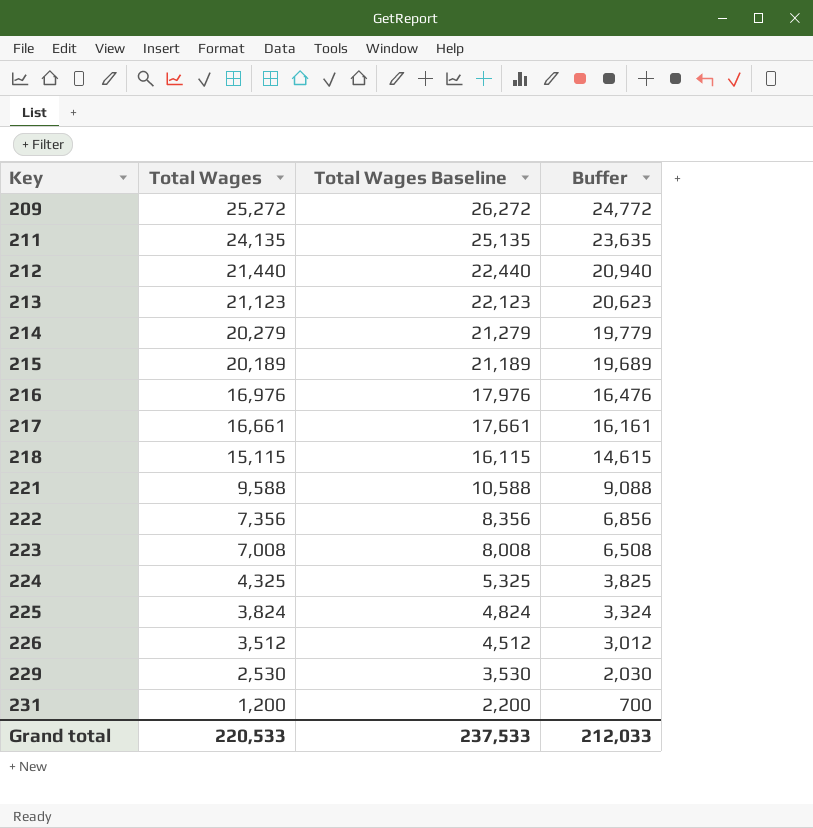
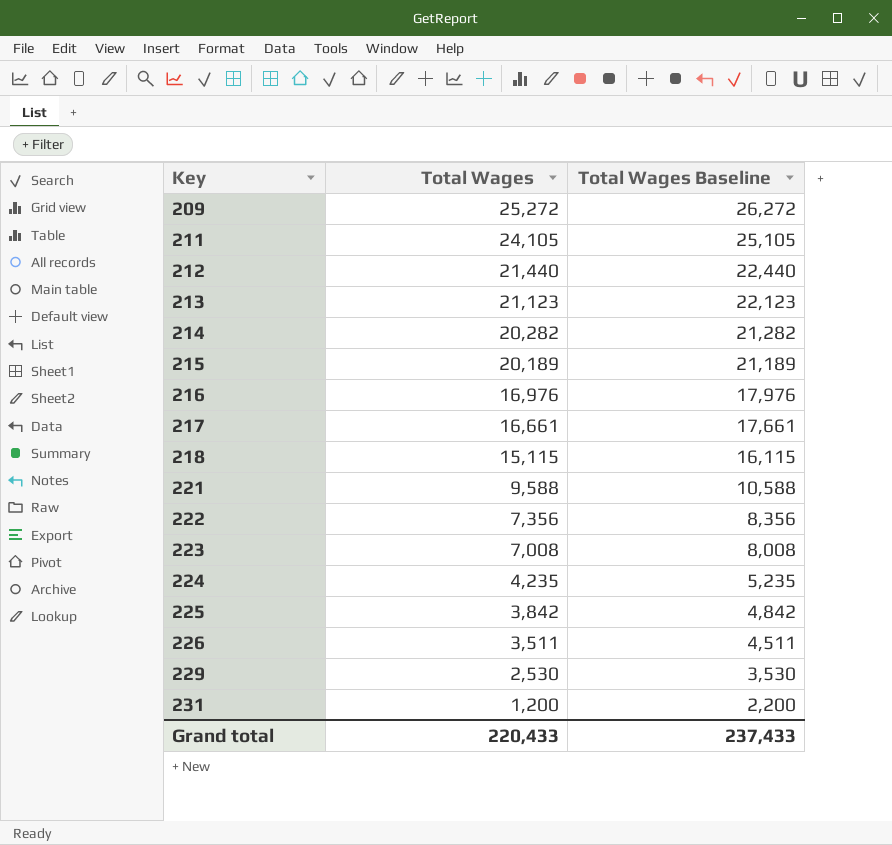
column Buffer | formula: [Total Wages] - 500 -> none
211 | Total Wages: 24,135 -> 24,105
211 | Total Wages Baseline: 25,135 -> 25,105
214 | Total Wages: 20,279 -> 20,282
214 | Total Wages Baseline: 21,279 -> 21,282
224 | Total Wages: 4,325 -> 4,235
224 | Total Wages Baseline: 5,325 -> 5,235
225 | Total Wages: 3,824 -> 3,842
225 | Total Wages Baseline: 4,824 -> 4,842
226 | Total Wages: 3,512 -> 3,511
226 | Total Wages Baseline: 4,512 -> 4,511
Grand total | Total Wages: 220,533 -> 220,433
Grand total | Total Wages Baseline: 237,533 -> 237,433

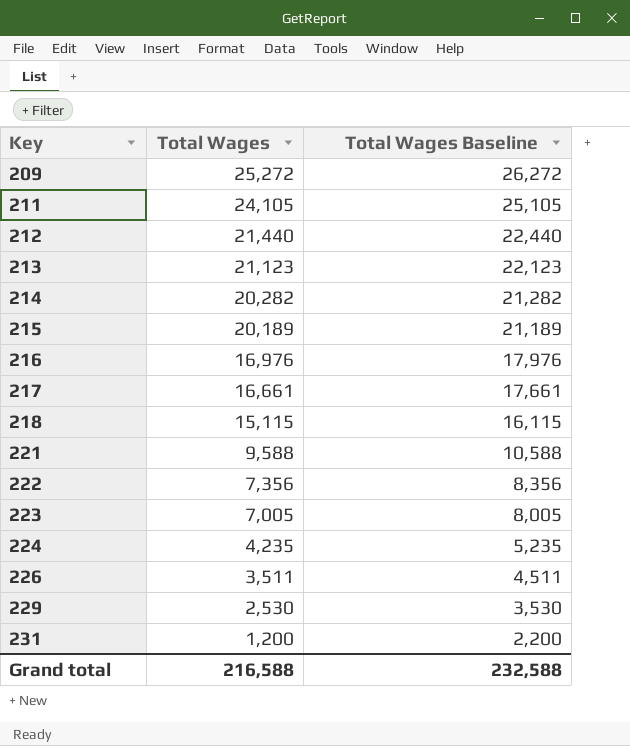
row 225: 3,842 | 4,842 -> none
223 | Total Wages: 7,008 -> 7,005
223 | Total Wages Baseline: 8,008 -> 8,005
Grand total | Total Wages: 220,433 -> 216,588
Grand total | Total Wages Baseline: 237,433 -> 232,588

